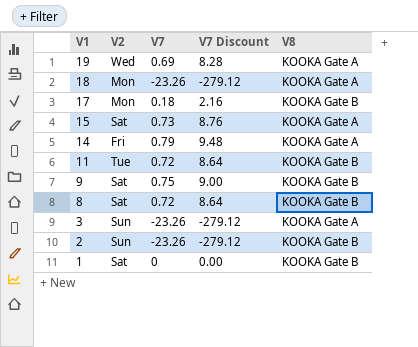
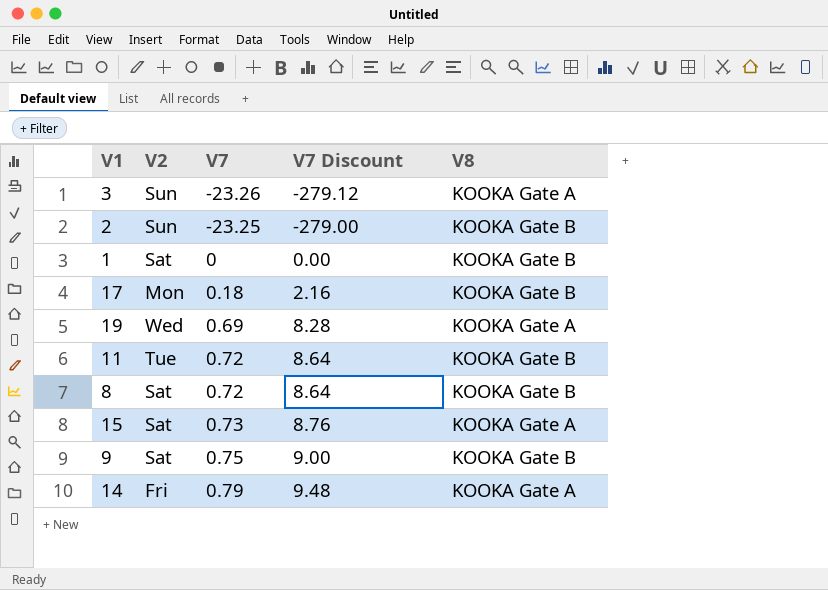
row order: V1 descending -> V7 ascending
row 18: Mon | -23.26 | -279.12 | KOOKA Gate A -> none
2 | V7: -23.26 -> -23.25
2 | V7 Discount: -279.12 -> -279.00

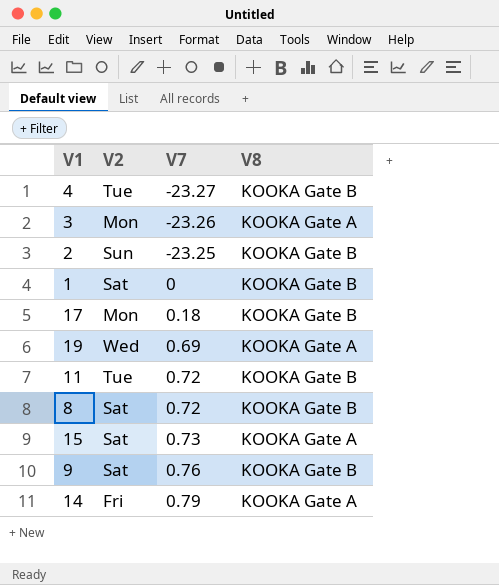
column V7 Discount | formula: [V7] * 12 -> none
row 4: none -> Tue | -23.27 | KOOKA Gate B
3 | V2: Sun -> Mon
9 | V7: 0.75 -> 0.76

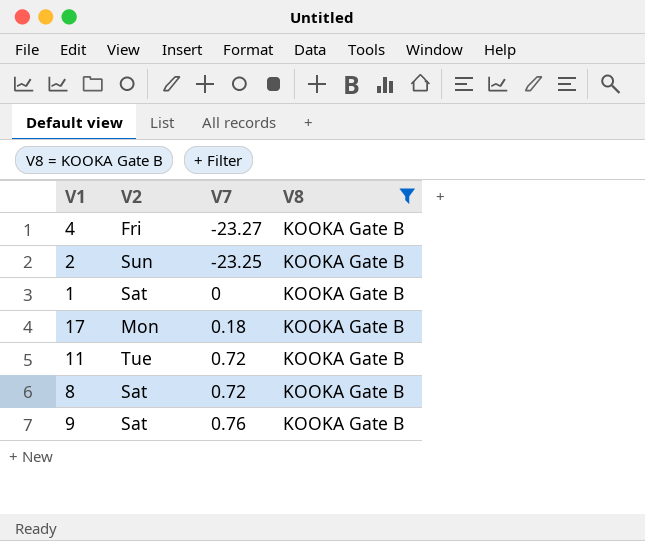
filter: none -> V8 = KOOKA Gate B
4 | V2: Tue -> Fri

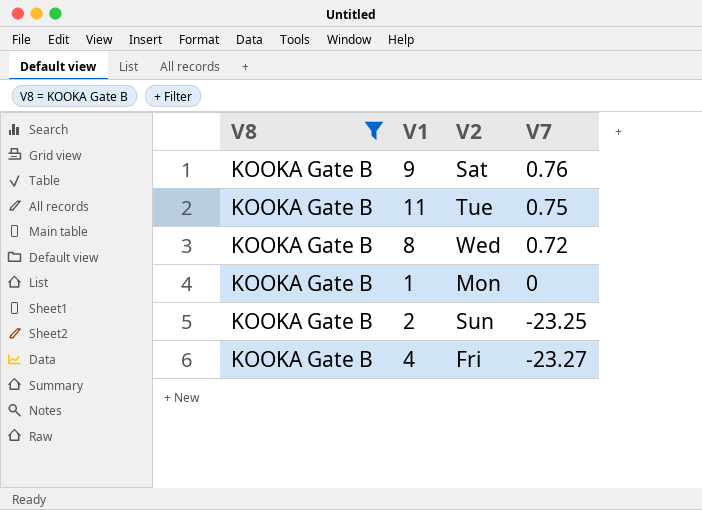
row order: V7 ascending -> V7 descending
column V8 | position: 4 -> 1
row 17: Mon | 0.18 | KOOKA Gate B -> none
11 | V7: 0.72 -> 0.75
8 | V2: Sat -> Wed
1 | V2: Sat -> Mon

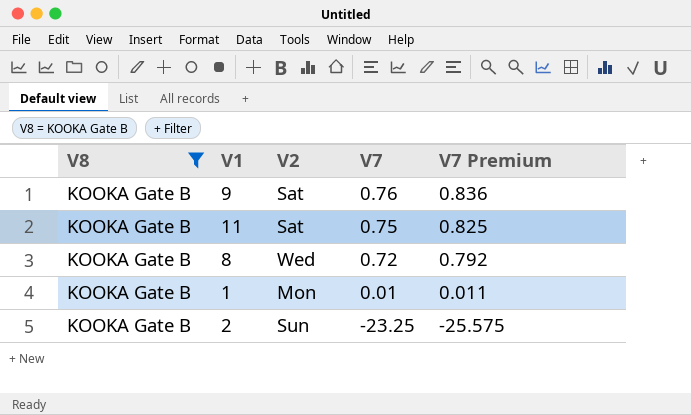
column V7 Premium | formula: none -> [V7] * 1.1
row 4: KOOKA Gate B | Fri | -23.27 -> none
11 | V2: Tue -> Sat
1 | V7: 0 -> 0.01

